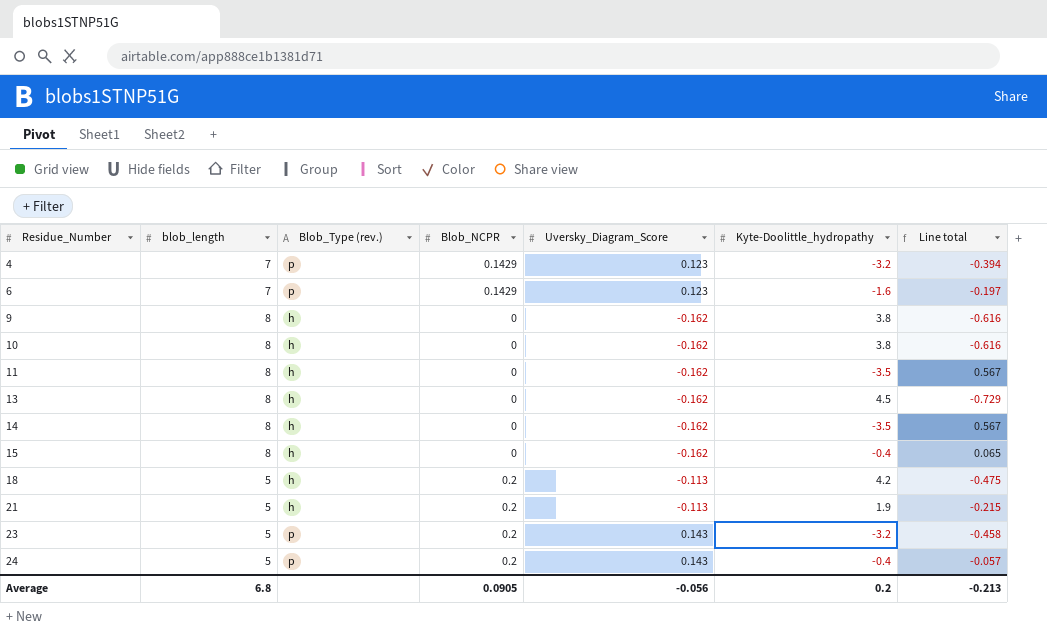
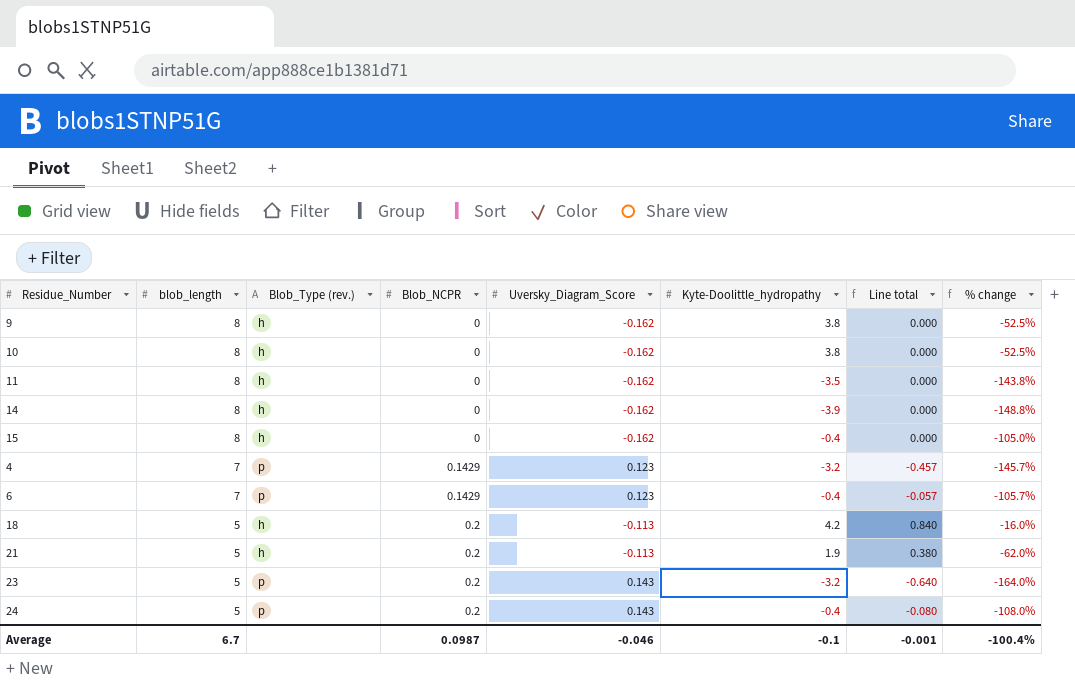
row order: Residue_Number ascending -> blob_length descending
column Line total | formula: [Uversky_Diagram_Score] * [Kyte-Doolittle_hydropathy] -> [Blob_NCPR] * [Kyte-Doolittle_hydropathy]
column % change | formula: none -> ([Kyte-Doolittle_hydropathy] - [blob_length]) / [blob_length]
row 13: 8 | h | 0 | -0.162 | 4.5 | -0.729 -> none
14 | Kyte-Doolittle_hydropathy: -3.5 -> -3.9
6 | Kyte-Doolittle_hydropathy: -1.6 -> -0.4
Average | blob_length: 6.8 -> 6.7
Average | Blob_NCPR: 0.0905 -> 0.0987
Average | Uversky_Diagram_Score: -0.056 -> -0.046
Average | Kyte-Doolittle_hydropathy: 0.2 -> -0.1
Average | Line total: -0.213 -> -0.001

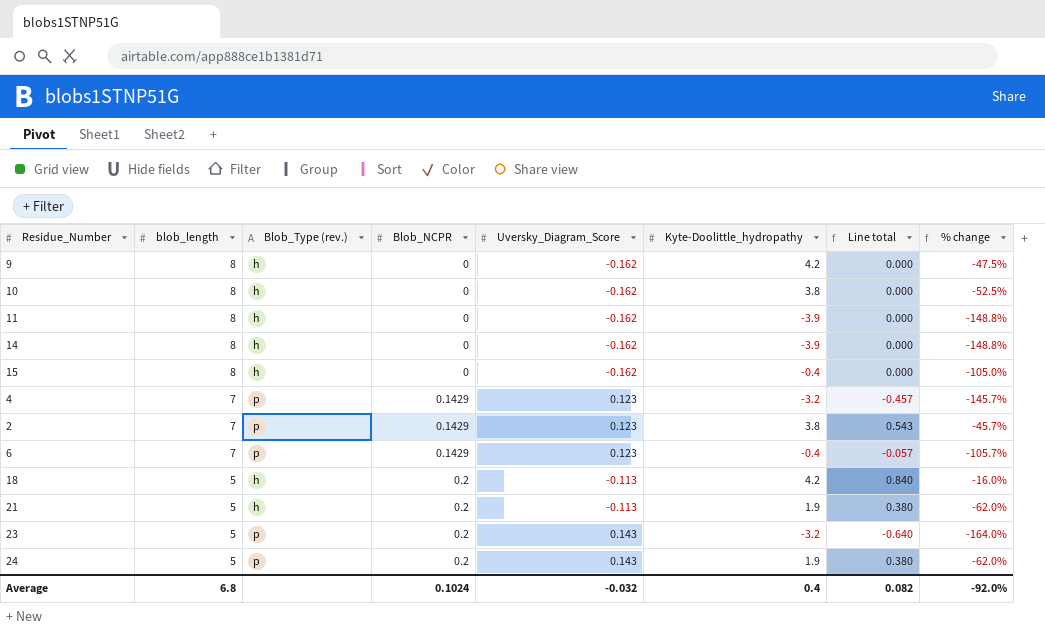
9 | Kyte-Doolittle_hydropathy: 3.8 -> 4.2
9 | % change: -52.5% -> -47.5%
11 | Kyte-Doolittle_hydropathy: -3.5 -> -3.9
11 | % change: -143.8% -> -148.8%
row 2: none -> 7 | p | 0.1429 | 0.123 | 3.8 | 0.543 | -45.7%
24 | Kyte-Doolittle_hydropathy: -0.4 -> 1.9
24 | Line total: -0.080 -> 0.380
24 | % change: -108.0% -> -62.0%
Average | blob_length: 6.7 -> 6.8
Average | Blob_NCPR: 0.0987 -> 0.1024
Average | Uversky_Diagram_Score: -0.046 -> -0.032
Average | Kyte-Doolittle_hydropathy: -0.1 -> 0.4
Average | Line total: -0.001 -> 0.082
Average | % change: -100.4% -> -92.0%

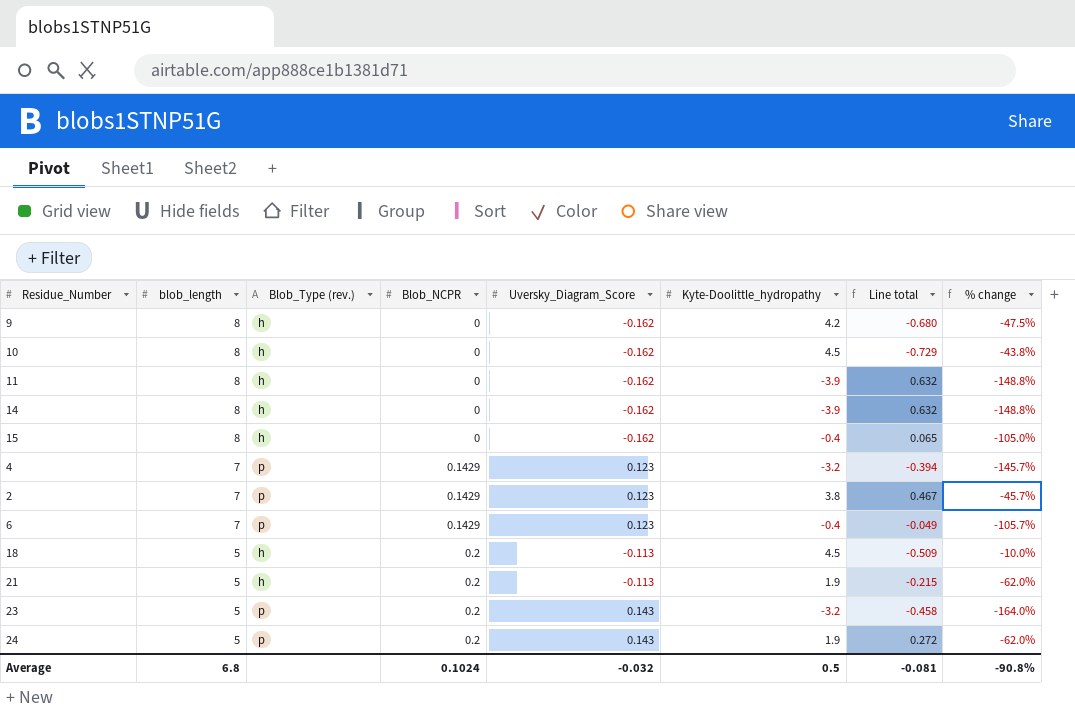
column Line total | formula: [Blob_NCPR] * [Kyte-Doolittle_hydropathy] -> [Uversky_Diagram_Score] * [Kyte-Doolittle_hydropathy]
10 | Kyte-Doolittle_hydropathy: 3.8 -> 4.5
10 | % change: -52.5% -> -43.8%
18 | Kyte-Doolittle_hydropathy: 4.2 -> 4.5
18 | % change: -16.0% -> -10.0%
Average | Kyte-Doolittle_hydropathy: 0.4 -> 0.5
Average | Line total: 0.082 -> -0.081
Average | % change: -92.0% -> -90.8%

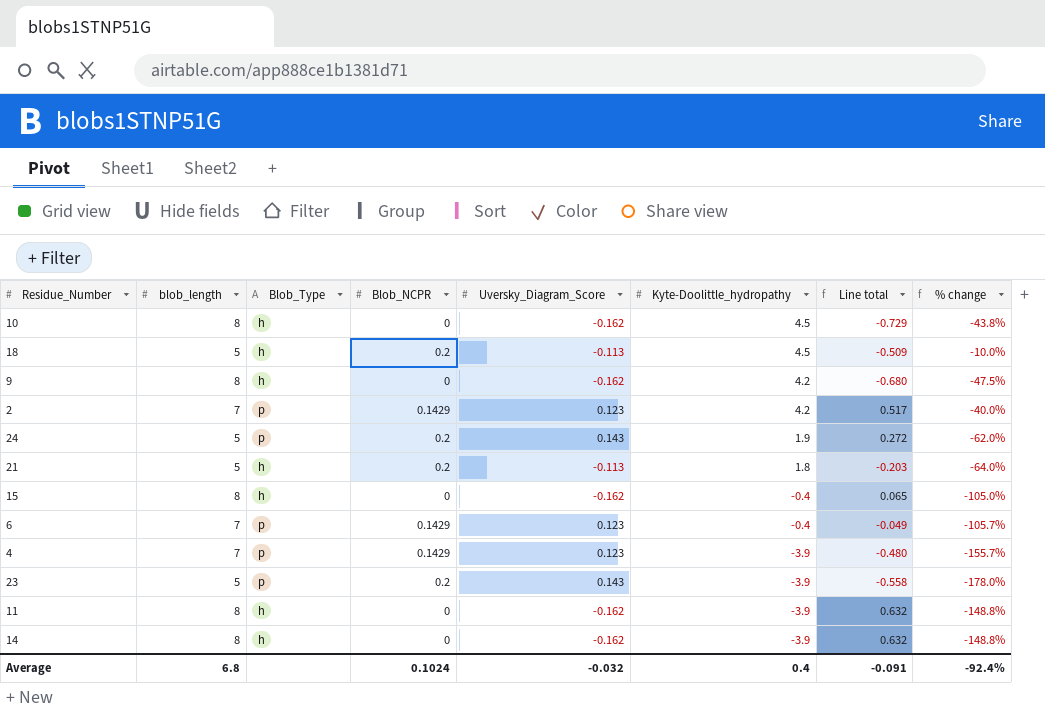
row order: blob_length descending -> Kyte-Doolittle_hydropathy descending
column name: Blob_Type (rev.) -> Blob_Type
2 | Kyte-Doolittle_hydropathy: 3.8 -> 4.2
2 | Line total: 0.467 -> 0.517
2 | % change: -45.7% -> -40.0%
21 | Kyte-Doolittle_hydropathy: 1.9 -> 1.8
21 | Line total: -0.215 -> -0.203
21 | % change: -62.0% -> -64.0%
4 | Kyte-Doolittle_hydropathy: -3.2 -> -3.9
4 | Line total: -0.394 -> -0.480
4 | % change: -145.7% -> -155.7%
23 | Kyte-Doolittle_hydropathy: -3.2 -> -3.9
23 | Line total: -0.458 -> -0.558
23 | % change: -164.0% -> -178.0%
Average | Kyte-Doolittle_hydropathy: 0.5 -> 0.4
Average | Line total: -0.081 -> -0.091
Average | % change: -90.8% -> -92.4%

